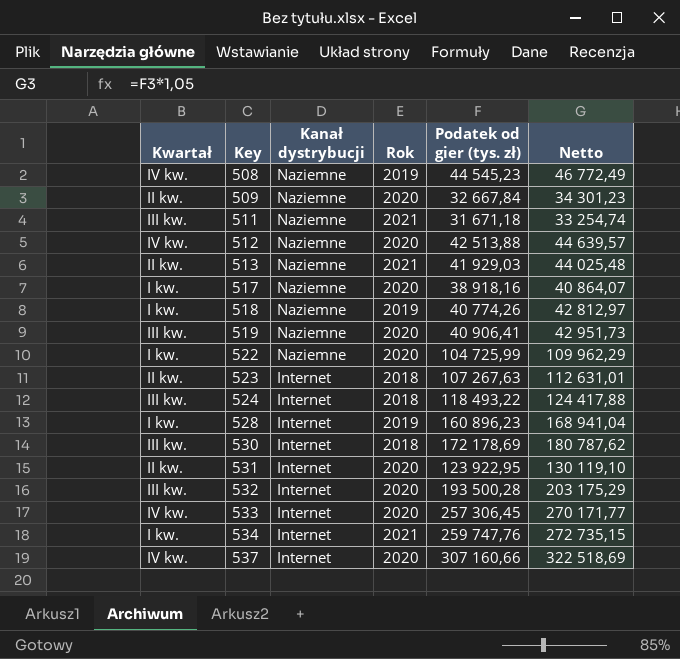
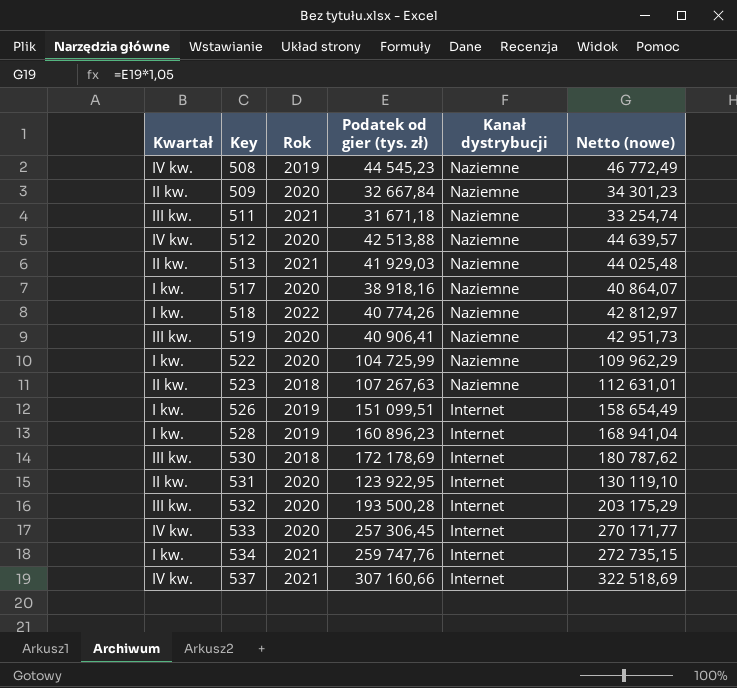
column Kanał dystrybucji | position: 3 -> 5
column name: Netto -> Netto (nowe)
row 524: III kw. | Internet | 2018 | 118 493,22 | 124 417,88 -> none
518 | Rok: 2019 -> 2022
523 | Kanał dystrybucji: Internet -> Naziemne
row 526: none -> I kw. | 2019 | 151 099,51 | Internet | 158 654,49
537 | Rok: 2020 -> 2021

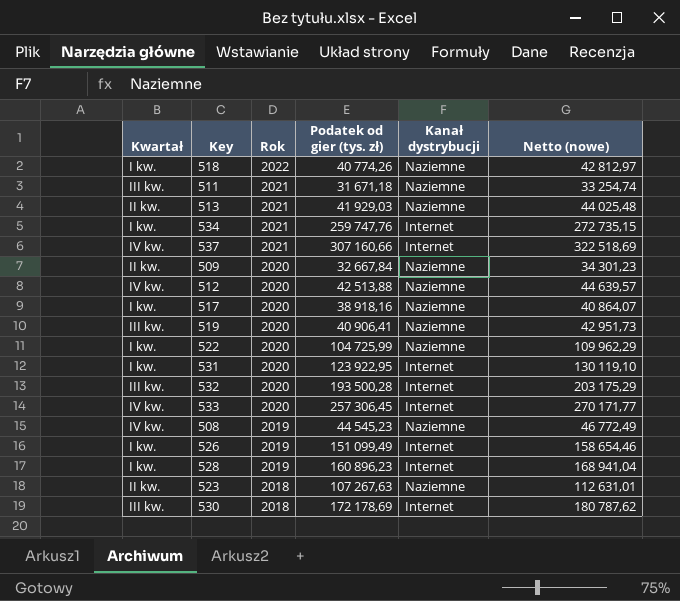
row order: Key ascending -> Rok descending
531 | Kwartał: II kw. -> I kw.
526 | Podatek od gier (tys. zł): 151 099,51 -> 151 099,49
526 | Netto (nowe): 158 654,49 -> 158 654,46

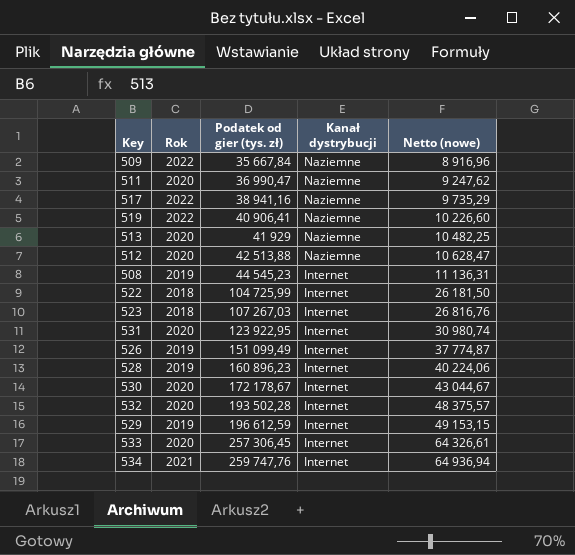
row order: Rok descending -> Podatek od gier (tys. zł) ascending
column Kwartał | position: 1 -> none
column Netto (nowe) | formula: [Podatek od gier (tys. zł)] * 1,05 -> [Podatek od gier (tys. zł)] * 0,25
row 518: I kw. | 2022 | 40 774,26 | Naziemne | 42 812,97 -> none
row 537: IV kw. | 2021 | 307 160,66 | Internet | 322 518,69 -> none
509 | Rok: 2020 -> 2022
509 | Podatek od gier (tys. zł): 32 667,84 -> 35 667,84
511 | Rok: 2021 -> 2020
511 | Podatek od gier (tys. zł): 31 671,18 -> 36 990,47
517 | Rok: 2020 -> 2022
517 | Podatek od gier (tys. zł): 38 918,16 -> 38 941,16
519 | Rok: 2020 -> 2022
513 | Rok: 2021 -> 2020
513 | Podatek od gier (tys. zł): 41 929,03 -> 41 929
508 | Kanał dystrybucji: Naziemne -> Internet
522 | Rok: 2020 -> 2018
522 | Kanał dystrybucji: Naziemne -> Internet
523 | Podatek od gier (tys. zł): 107 267,63 -> 107 267,03
523 | Kanał dystrybucji: Naziemne -> Internet
530 | Rok: 2018 -> 2020
530 | Podatek od gier (tys. zł): 172 178,69 -> 172 178,67
532 | Podatek od gier (tys. zł): 193 500,28 -> 193 502,28
row 529: none -> 2019 | 196 612,59 | Internet | 49 153,15

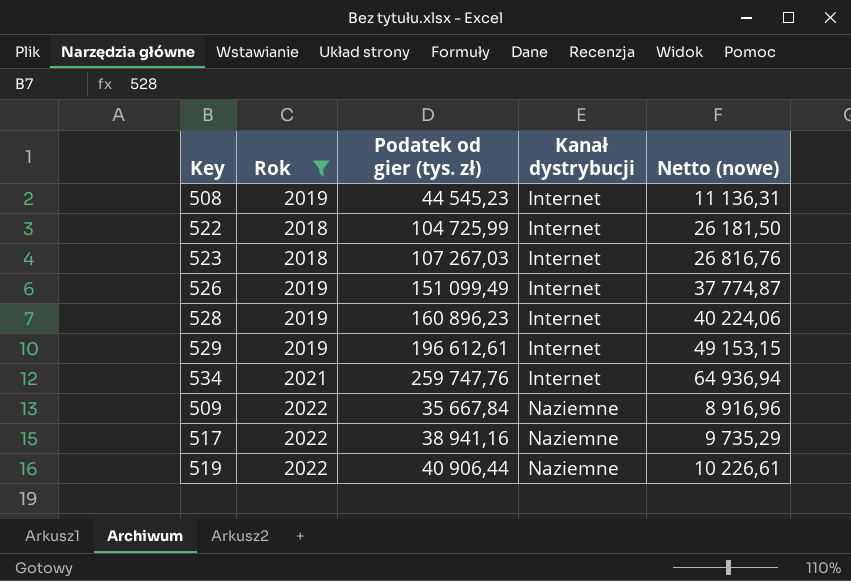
filter: none -> Rok != 2020
row order: Podatek od gier (tys. zł) ascending -> Kanał dystrybucji ascending
529 | Podatek od gier (tys. zł): 196 612,59 -> 196 612,61
519 | Podatek od gier (tys. zł): 40 906,41 -> 40 906,44
519 | Netto (nowe): 10 226,60 -> 10 226,61

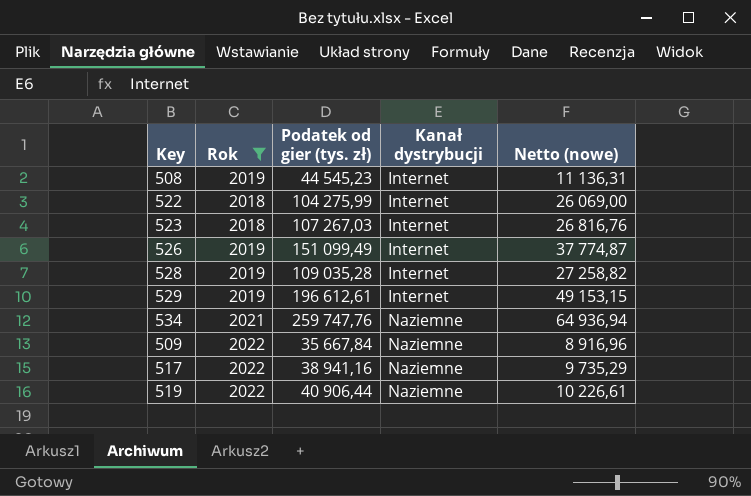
522 | Podatek od gier (tys. zł): 104 725,99 -> 104 275,99
522 | Netto (nowe): 26 181,50 -> 26 069,00
528 | Podatek od gier (tys. zł): 160 896,23 -> 109 035,28
528 | Netto (nowe): 40 224,06 -> 27 258,82
534 | Kanał dystrybucji: Internet -> Naziemne

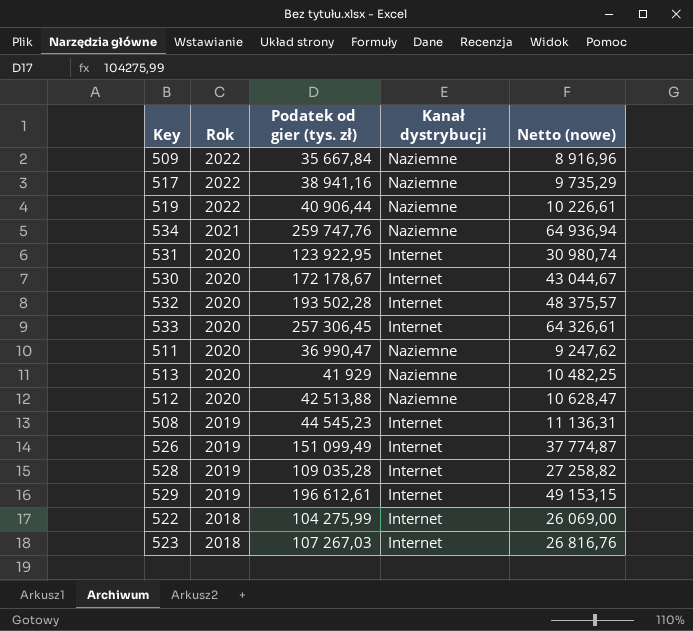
filter: Rok != 2020 -> none
row order: Kanał dystrybucji ascending -> Rok descending

